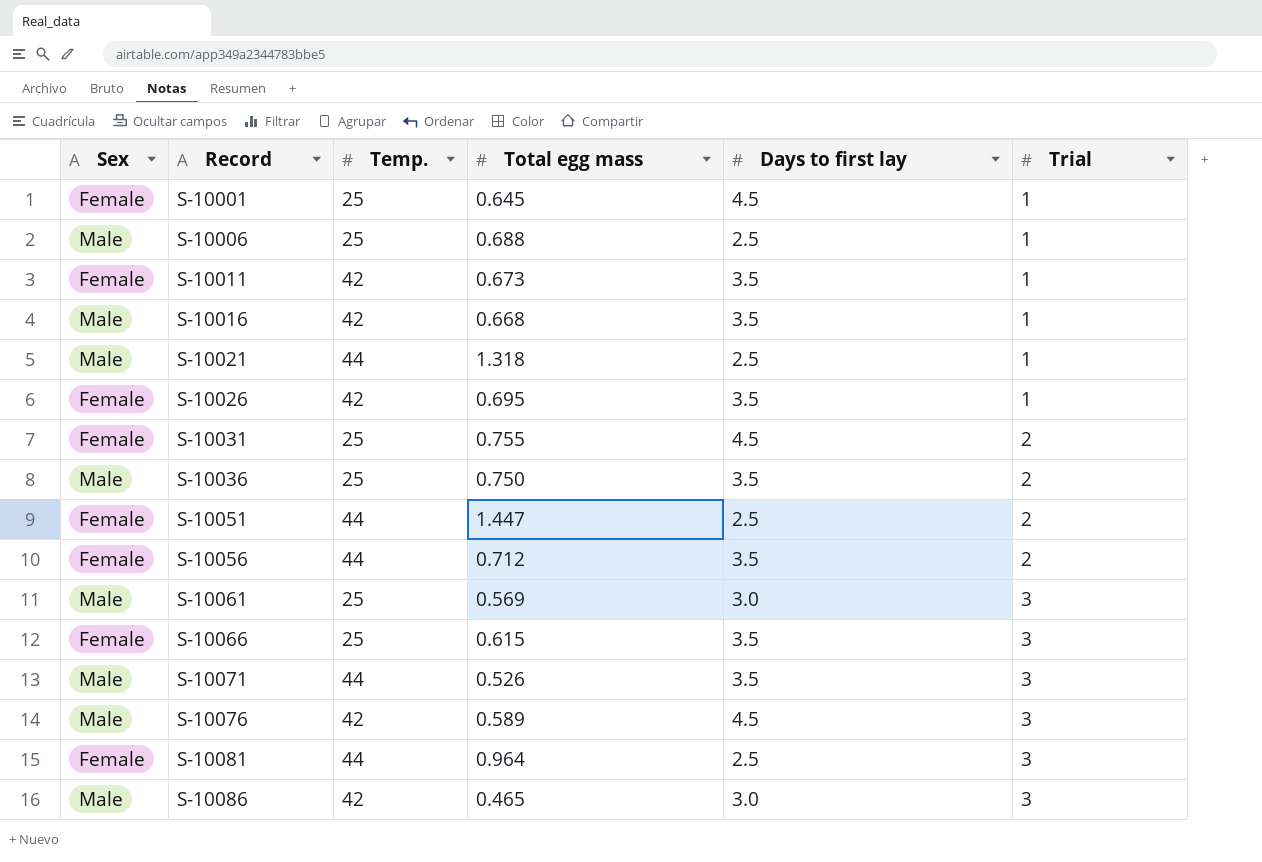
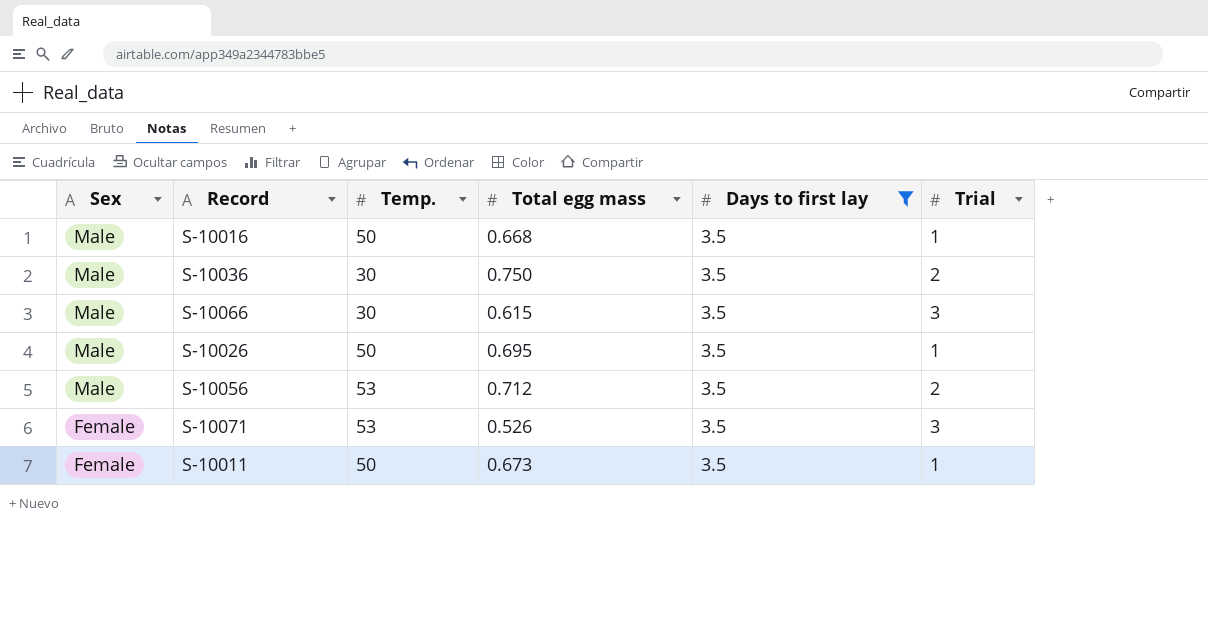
filter: none -> Days to first lay = 3.5
row order: Record ascending -> Sex descending
S-10016 | Temp.: 42 -> 50
S-10036 | Temp.: 25 -> 30
S-10066 | Sex: Female -> Male
S-10066 | Temp.: 25 -> 30
S-10026 | Sex: Female -> Male
S-10026 | Temp.: 42 -> 50
S-10056 | Sex: Female -> Male
S-10056 | Temp.: 44 -> 53
S-10071 | Sex: Male -> Female
S-10071 | Temp.: 44 -> 53
S-10011 | Temp.: 42 -> 50

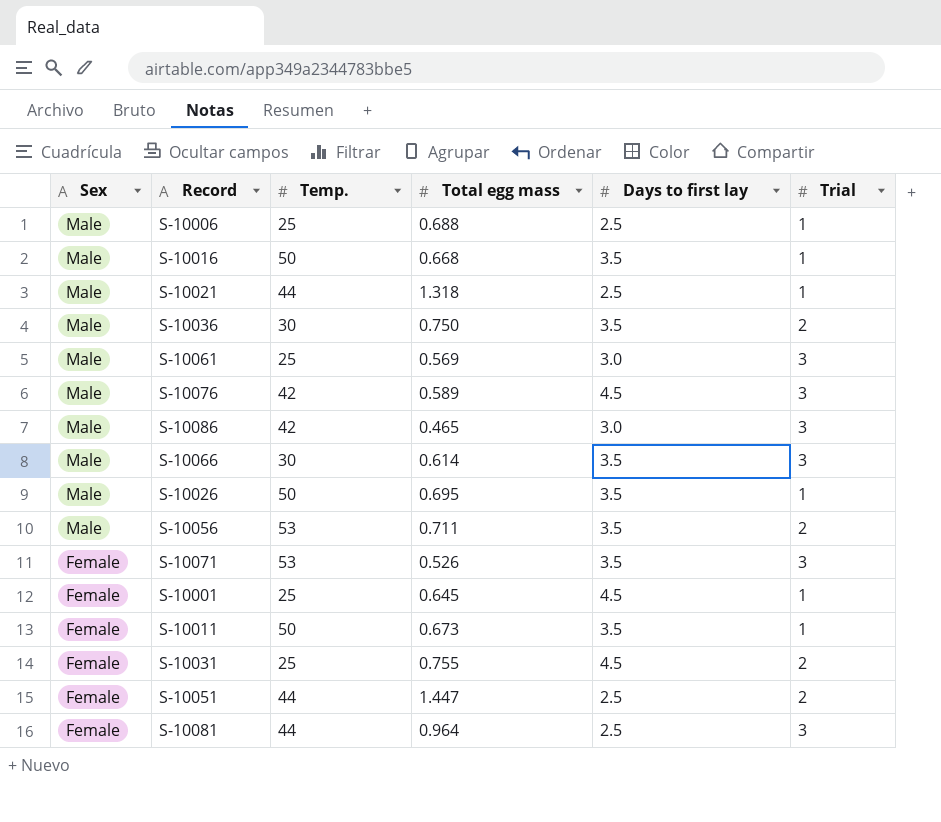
filter: Days to first lay = 3.5 -> none
S-10066 | Total egg mass: 0.615 -> 0.614
S-10056 | Total egg mass: 0.712 -> 0.711

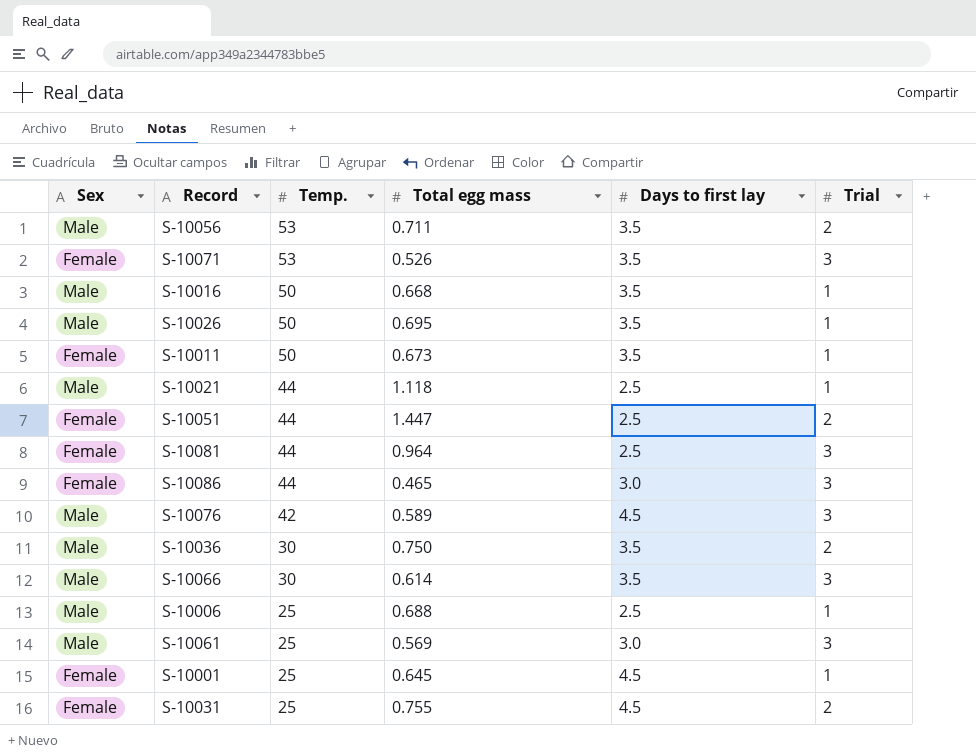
row order: Sex descending -> Temp. descending
S-10021 | Total egg mass: 1.318 -> 1.118
S-10086 | Sex: Male -> Female
S-10086 | Temp.: 42 -> 44

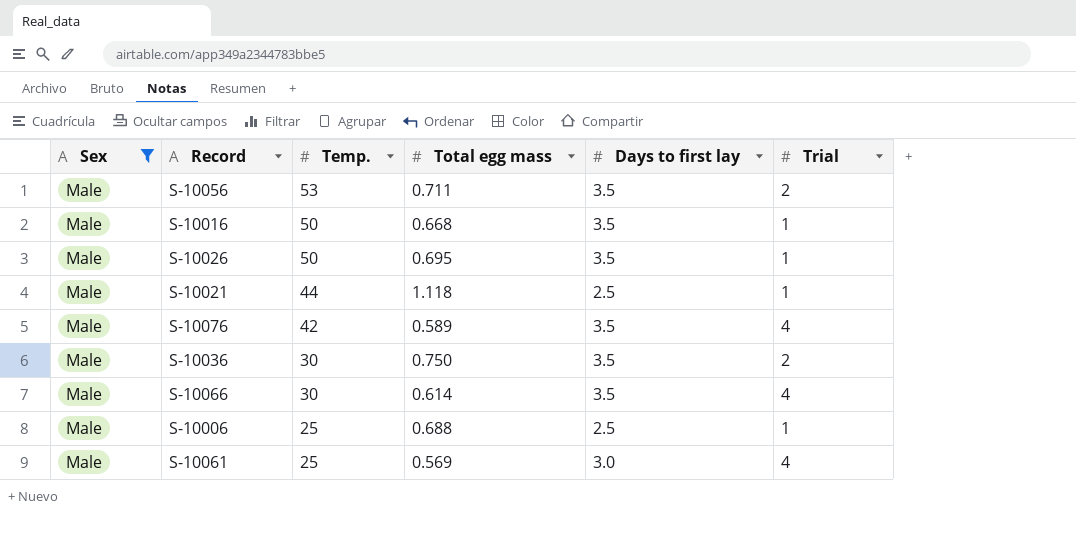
filter: none -> Sex = Male
S-10076 | Days to first lay: 4.5 -> 3.5
S-10076 | Trial: 3 -> 4
S-10066 | Trial: 3 -> 4
S-10061 | Trial: 3 -> 4

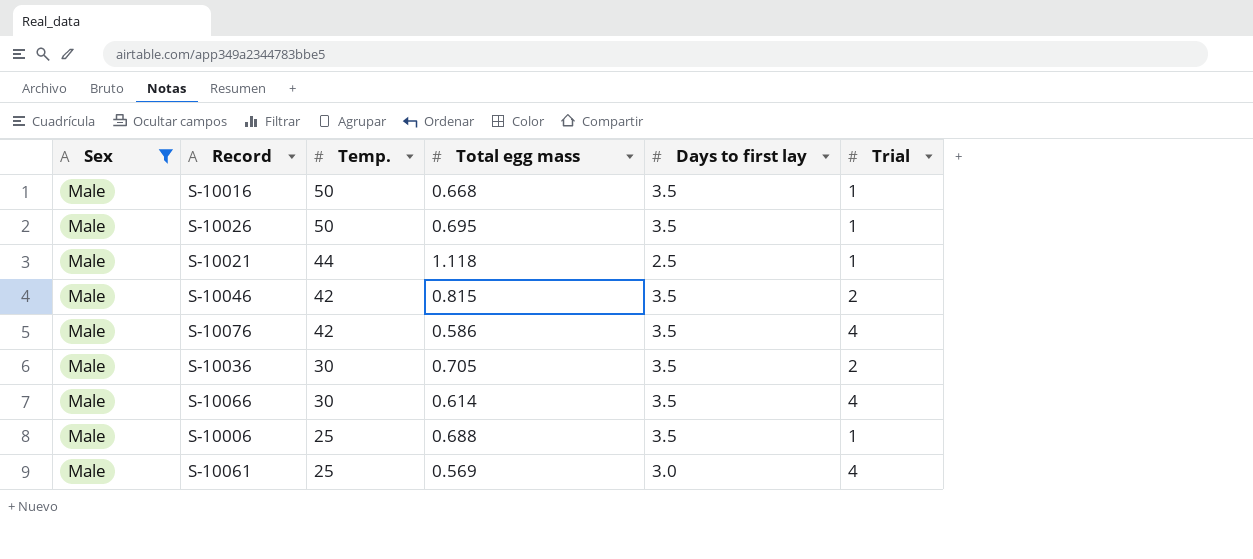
row S-10056: Male | 53 | 0.711 | 3.5 | 2 -> none
row S-10046: none -> Male | 42 | 0.815 | 3.5 | 2
S-10076 | Total egg mass: 0.589 -> 0.586
S-10036 | Total egg mass: 0.750 -> 0.705
S-10006 | Days to first lay: 2.5 -> 3.5

